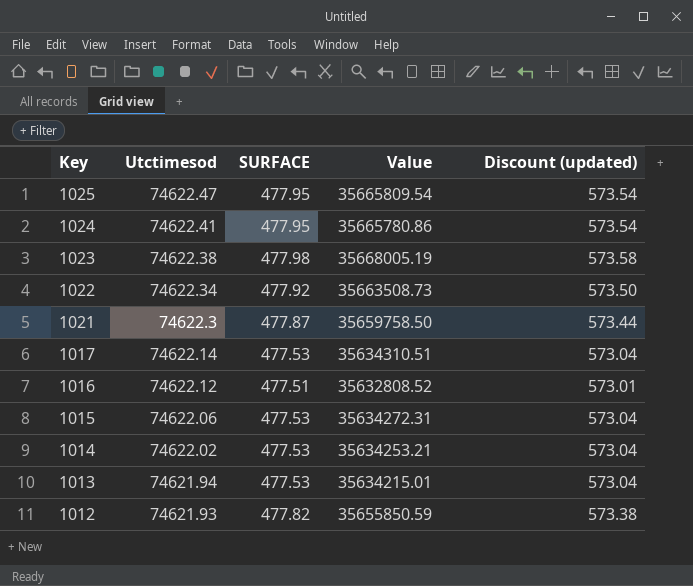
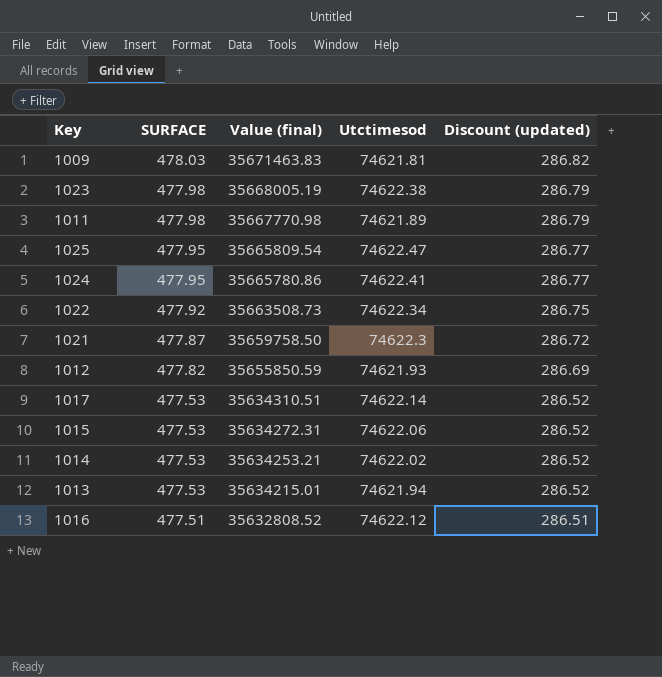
row order: Key descending -> SURFACE descending
column name: Value -> Value (final)
column Utctimesod | position: 2 -> 4
column Discount (updated) | formula: [SURFACE] * 1.2 -> [SURFACE] * 0.6
row 1009: none -> 478.03 | 35671463.83 | 74621.81 | 286.82
row 1011: none -> 477.98 | 35667770.98 | 74621.89 | 286.79

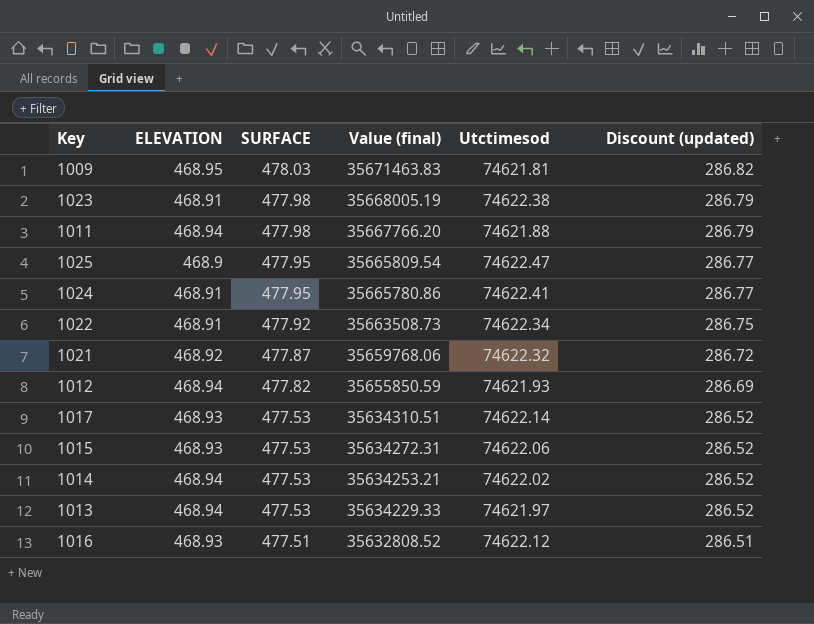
column ELEVATION | position: none -> 2
1011 | Value (final): 35667770.98 -> 35667766.20
1011 | Utctimesod: 74621.89 -> 74621.88
1021 | Value (final): 35659758.50 -> 35659768.06
1021 | Utctimesod: 74622.3 -> 74622.32
1013 | Value (final): 35634215.01 -> 35634229.33
1013 | Utctimesod: 74621.94 -> 74621.97

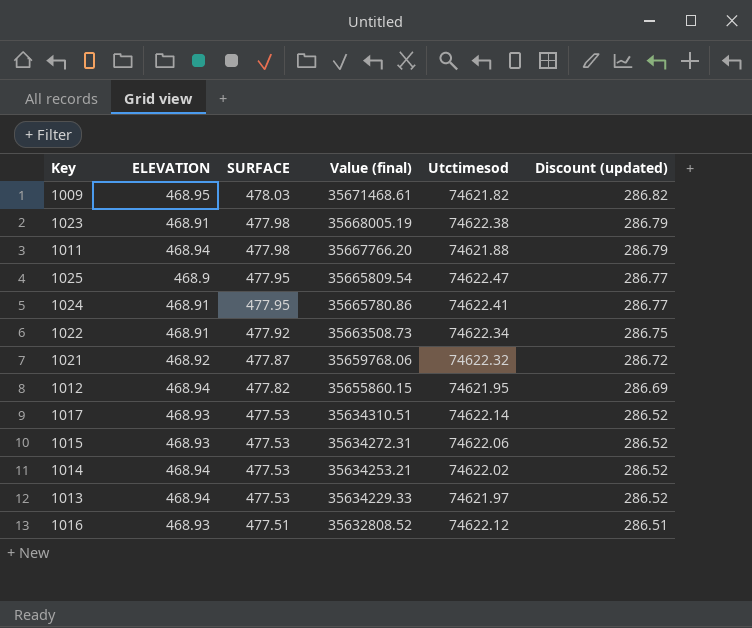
1009 | Value (final): 35671463.83 -> 35671468.61
1009 | Utctimesod: 74621.81 -> 74621.82
1012 | Value (final): 35655850.59 -> 35655860.15
1012 | Utctimesod: 74621.93 -> 74621.95

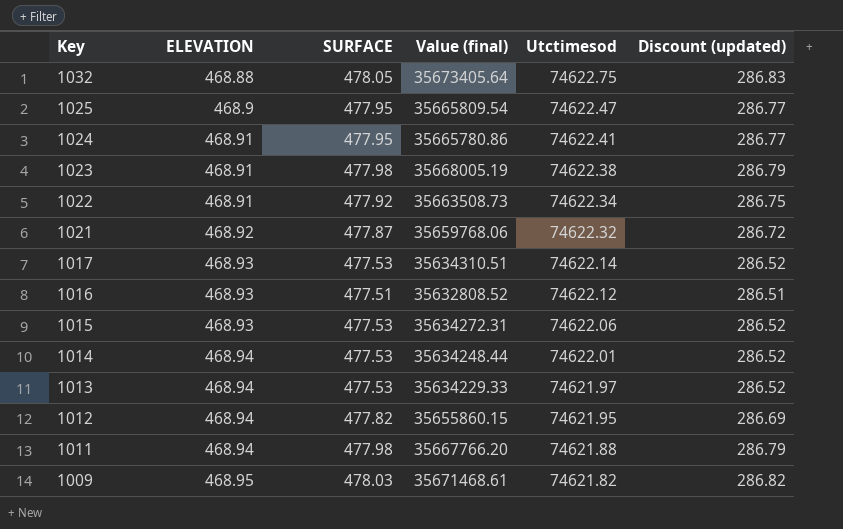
row order: SURFACE descending -> Key descending
row 1032: none -> 468.88 | 478.05 | 35673405.64 | 74622.75 | 286.83
1014 | Value (final): 35634253.21 -> 35634248.44
1014 | Utctimesod: 74622.02 -> 74622.01

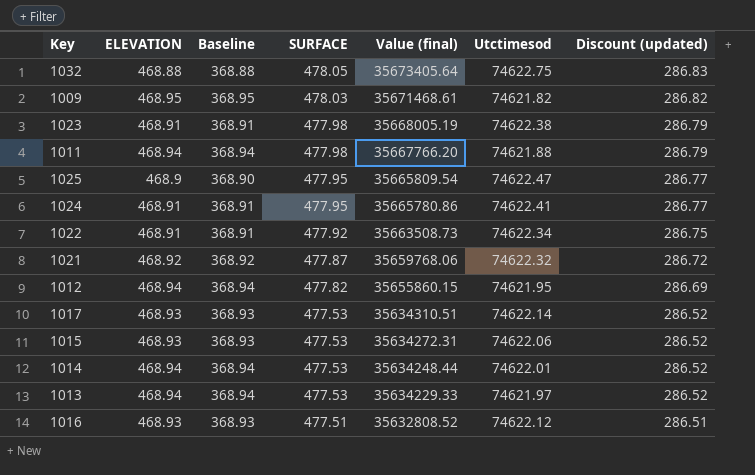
row order: Key descending -> SURFACE descending
column Baseline | formula: none -> [ELEVATION] - 100

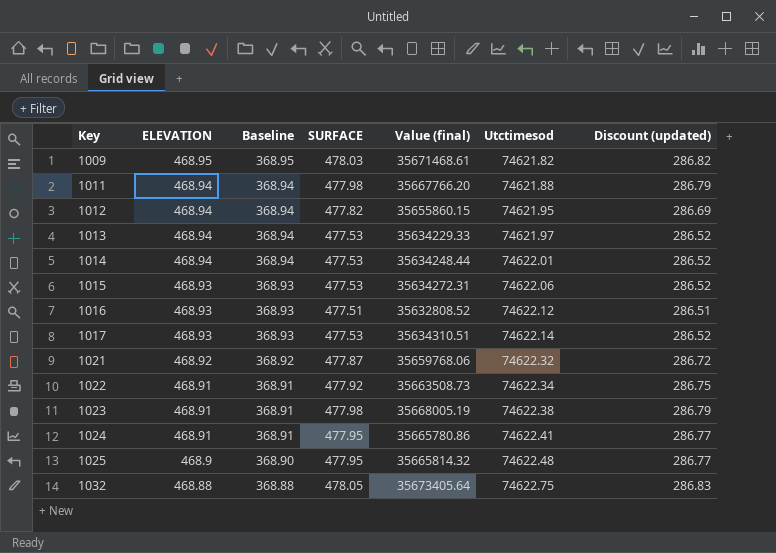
row order: SURFACE descending -> Key ascending
1025 | Value (final): 35665809.54 -> 35665814.32
1025 | Utctimesod: 74622.47 -> 74622.48

